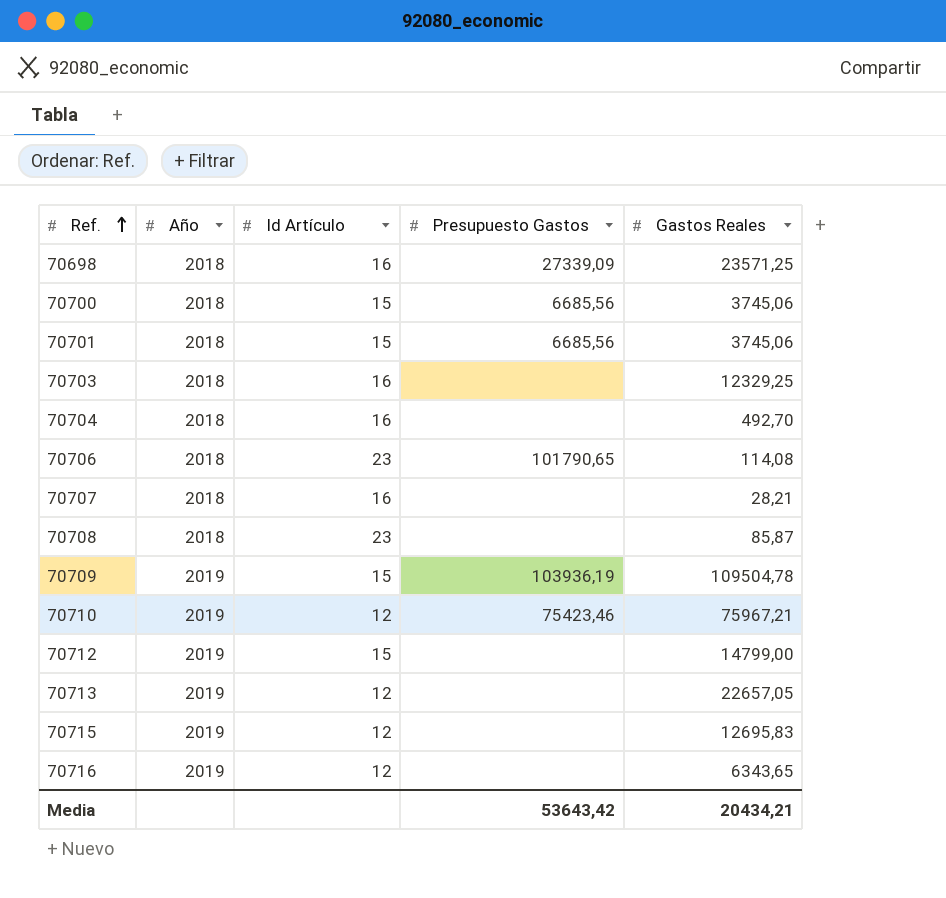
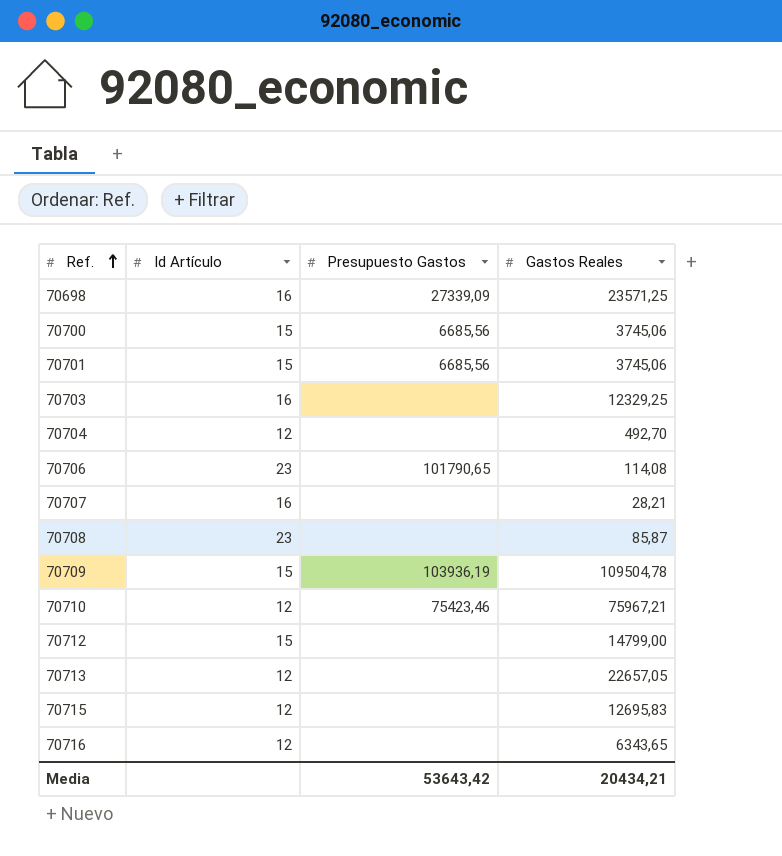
column Año | position: 2 -> none
70704 | Id Artículo: 16 -> 12

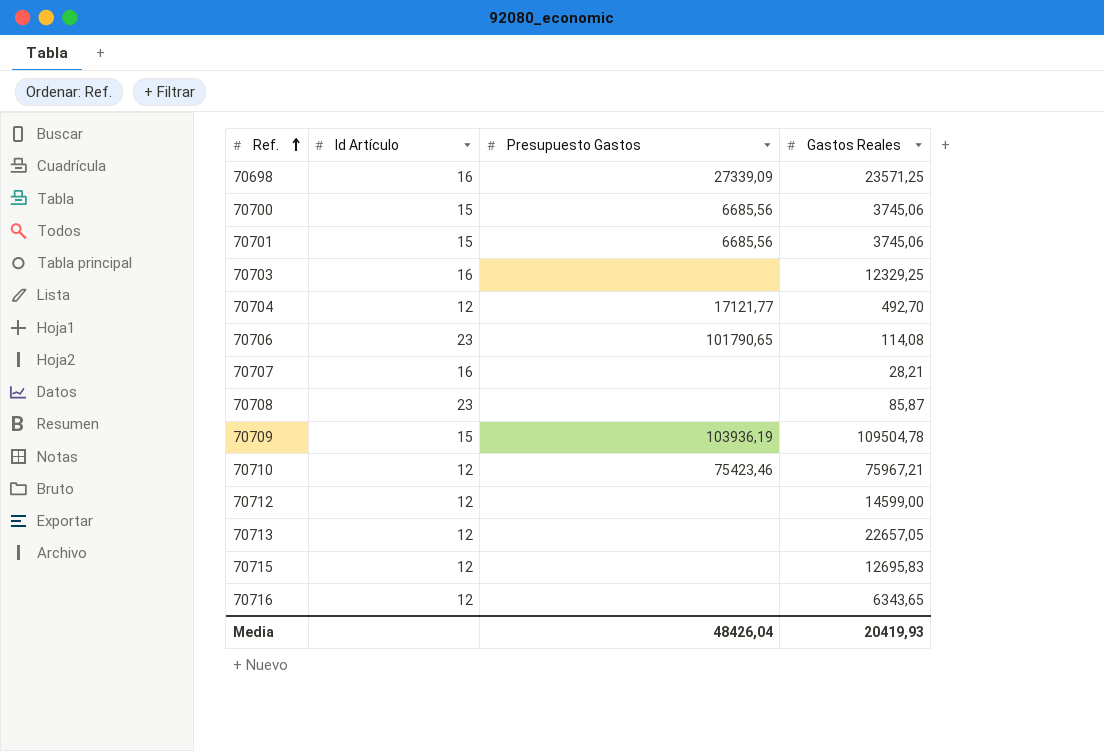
70704 | Presupuesto Gastos: none -> 17121,77
70712 | Id Artículo: 15 -> 12
70712 | Gastos Reales: 14799,00 -> 14599,00
Media | Presupuesto Gastos: 53643,42 -> 48426,04
Media | Gastos Reales: 20434,21 -> 20419,93

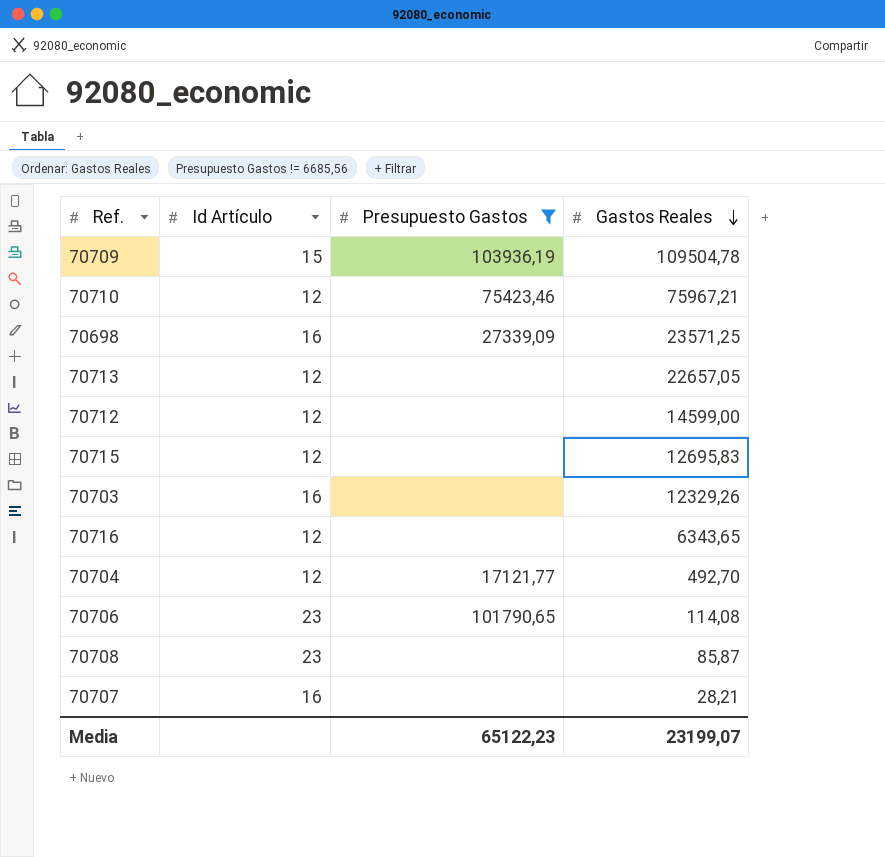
filter: none -> Presupuesto Gastos != 6685,56
row order: Ref. ascending -> Gastos Reales descending
70703 | Gastos Reales: 12329,25 -> 12329,26
Media | Presupuesto Gastos: 48426,04 -> 65122,23
Media | Gastos Reales: 20419,93 -> 23199,07

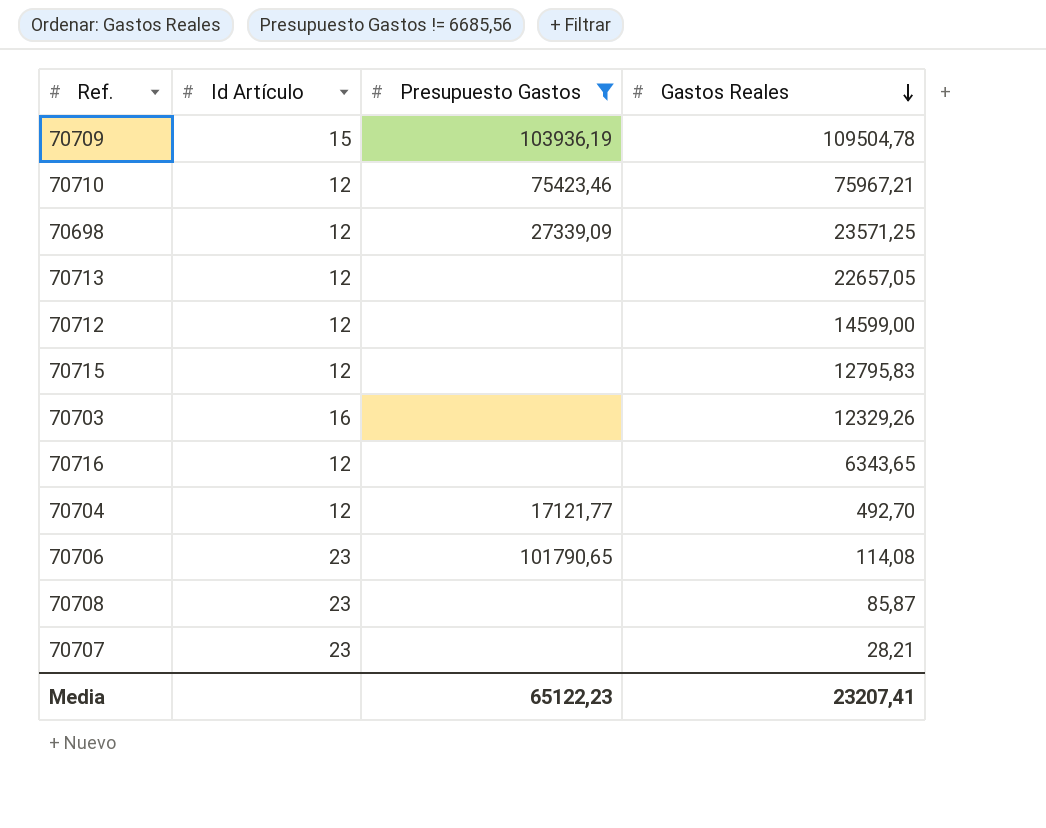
70698 | Id Artículo: 16 -> 12
70715 | Gastos Reales: 12695,83 -> 12795,83
70707 | Id Artículo: 16 -> 23
Media | Gastos Reales: 23199,07 -> 23207,41

